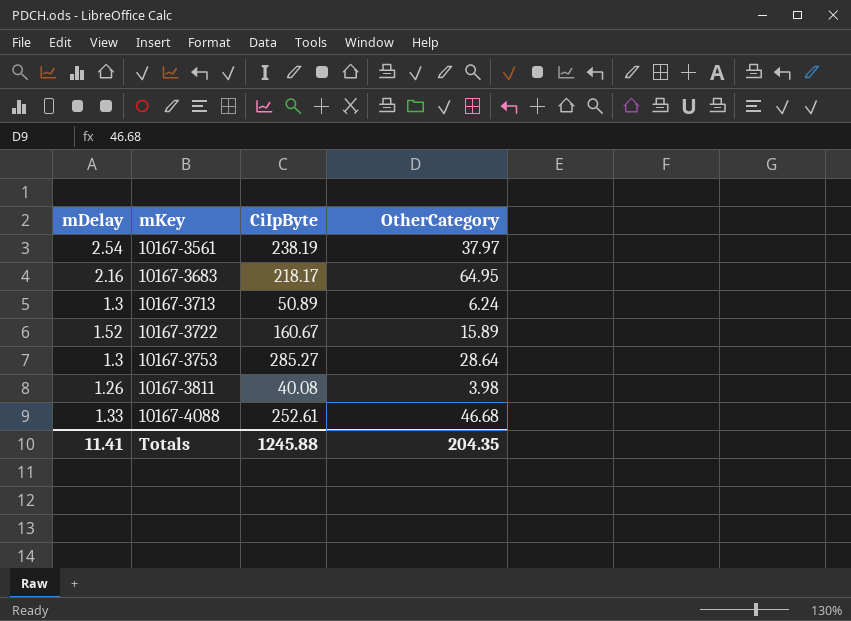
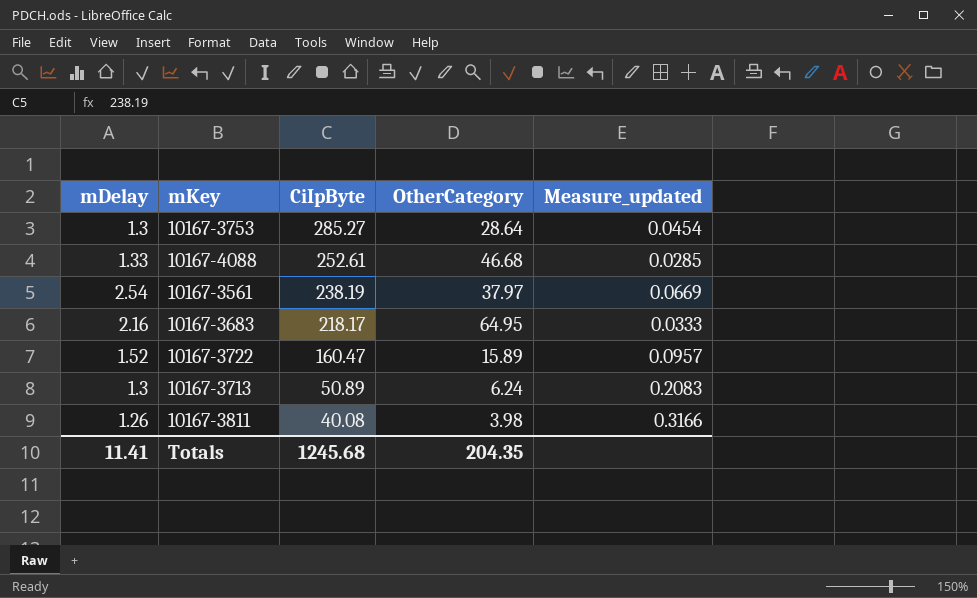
row order: mKey ascending -> CiIpByte descending
column Measure_updated | formula: none -> [mDelay] / [OtherCategory]
10167-3722 | CiIpByte: 160.67 -> 160.47
Totals | CiIpByte: 1245.88 -> 1245.68

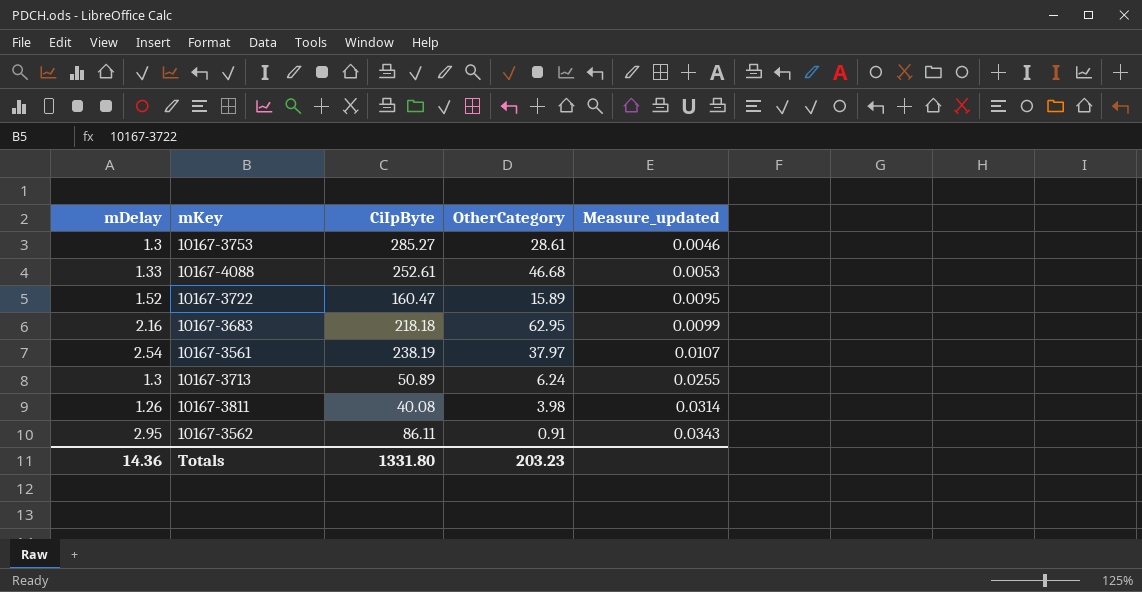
row order: CiIpByte descending -> Measure_updated ascending
column Measure_updated | formula: [mDelay] / [OtherCategory] -> [mDelay] / [CiIpByte]
10167-3753 | OtherCategory: 28.64 -> 28.61
10167-3683 | CiIpByte: 218.17 -> 218.18
10167-3683 | OtherCategory: 64.95 -> 62.95
row 10167-3562: none -> 2.95 | 86.11 | 0.91 | 0.0343
Totals | mDelay: 11.41 -> 14.36
Totals | CiIpByte: 1245.68 -> 1331.80
Totals | OtherCategory: 204.35 -> 203.23

